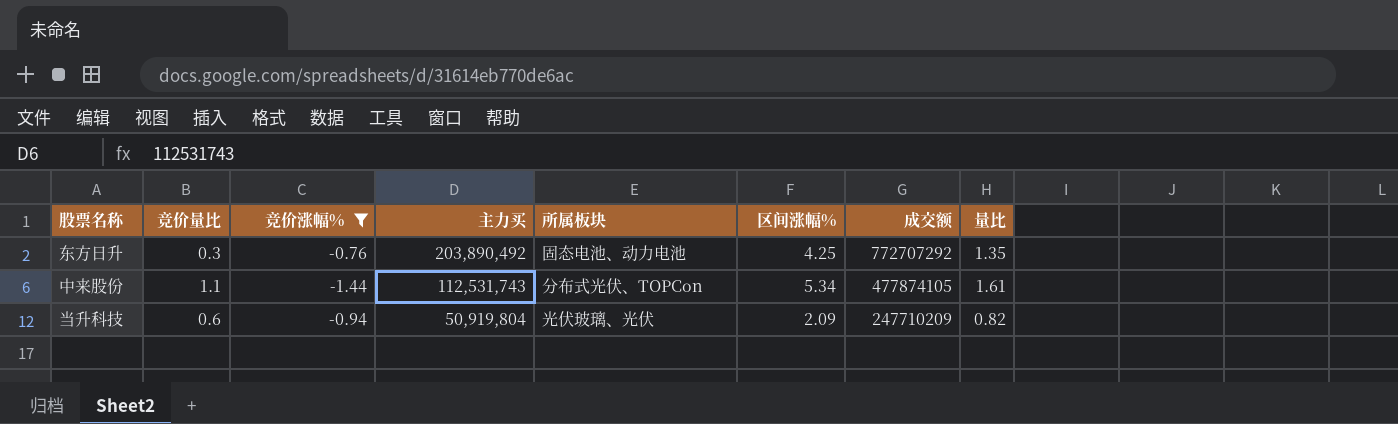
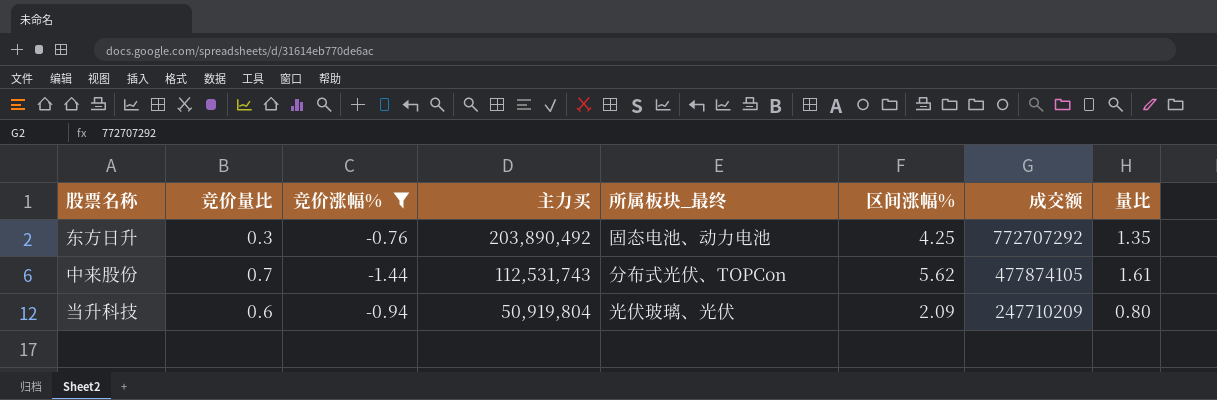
column name: 所属板块 -> 所属板块_最终
中来股份 | 竞价量比: 1.1 -> 0.7
中来股份 | 区间涨幅%: 5.34 -> 5.62
当升科技 | 量比: 0.82 -> 0.80

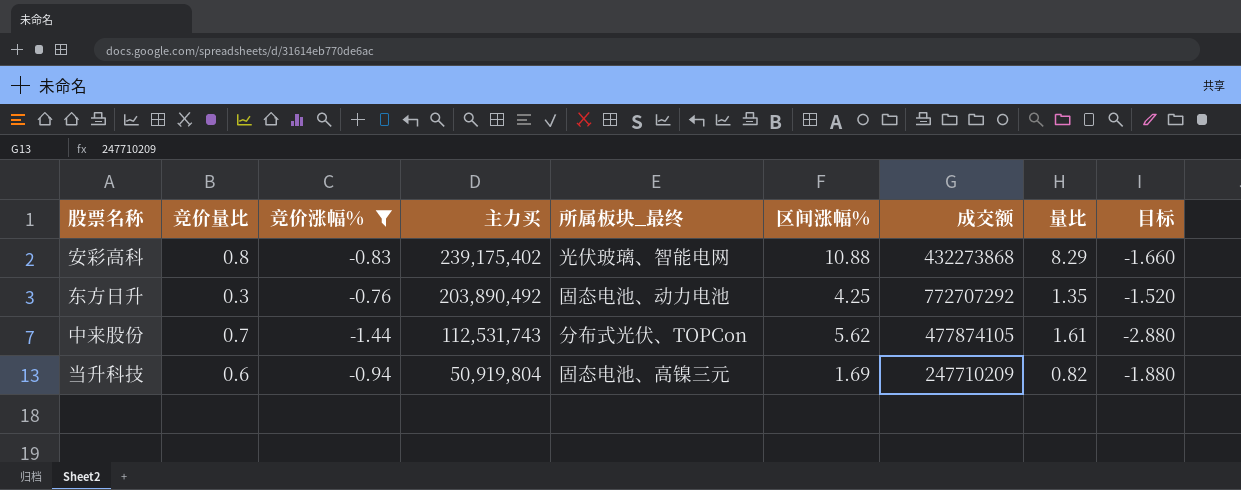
column 目标 | formula: none -> [竞价涨幅%] * 2
row 安彩高科: none -> 0.8 | -0.83 | 239,175,402 | 光伏玻璃、智能电网 | 10.88 | 432273868 | 8.29 | -1.660
当升科技 | 所属板块_最终: 光伏玻璃、光伏 -> 固态电池、高镍三元
当升科技 | 区间涨幅%: 2.09 -> 1.69
当升科技 | 量比: 0.80 -> 0.82

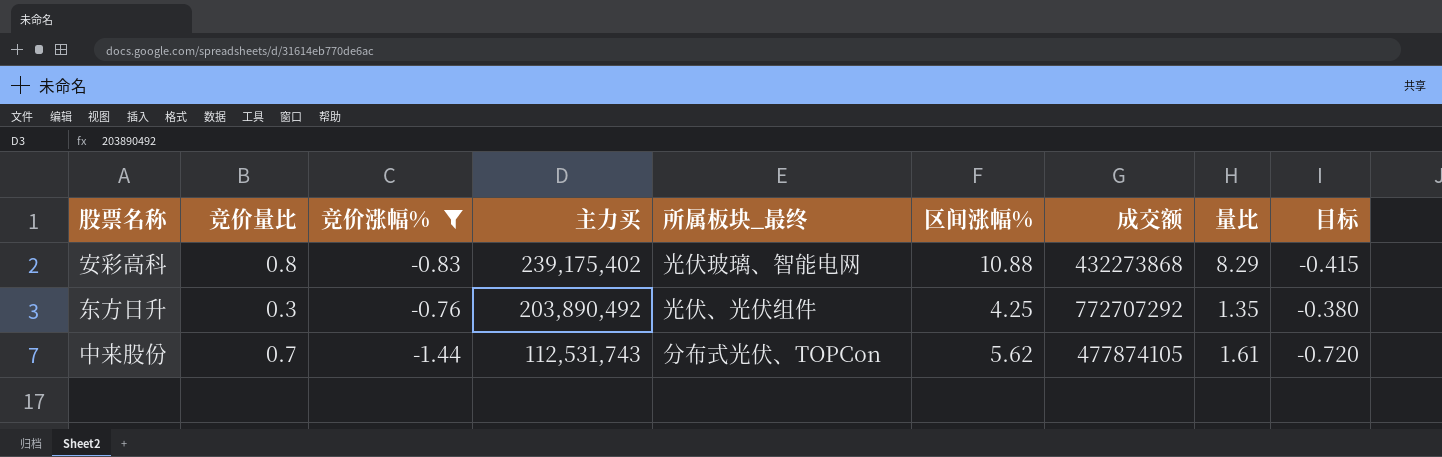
column 目标 | formula: [竞价涨幅%] * 2 -> [竞价涨幅%] * 0.5
row 当升科技: 0.6 | -0.94 | 50,919,804 | 固态电池、高镍三元 | 1.69 | 247710209 | 0.82 | -1.880 -> none
东方日升 | 所属板块_最终: 固态电池、动力电池 -> 光伏、光伏组件

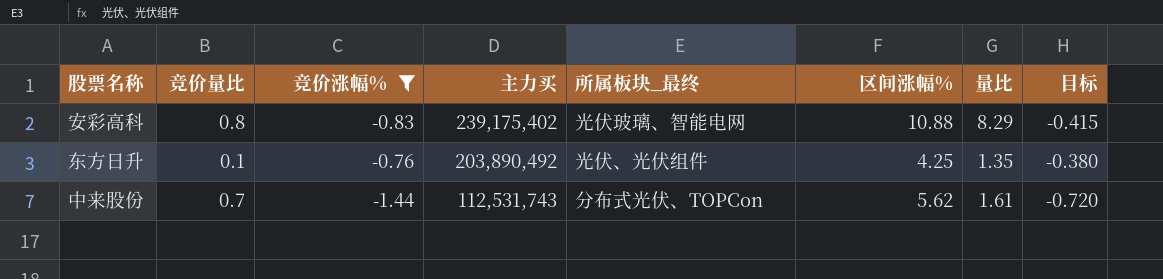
column 成交额 | position: 7 -> none
东方日升 | 竞价量比: 0.3 -> 0.1

